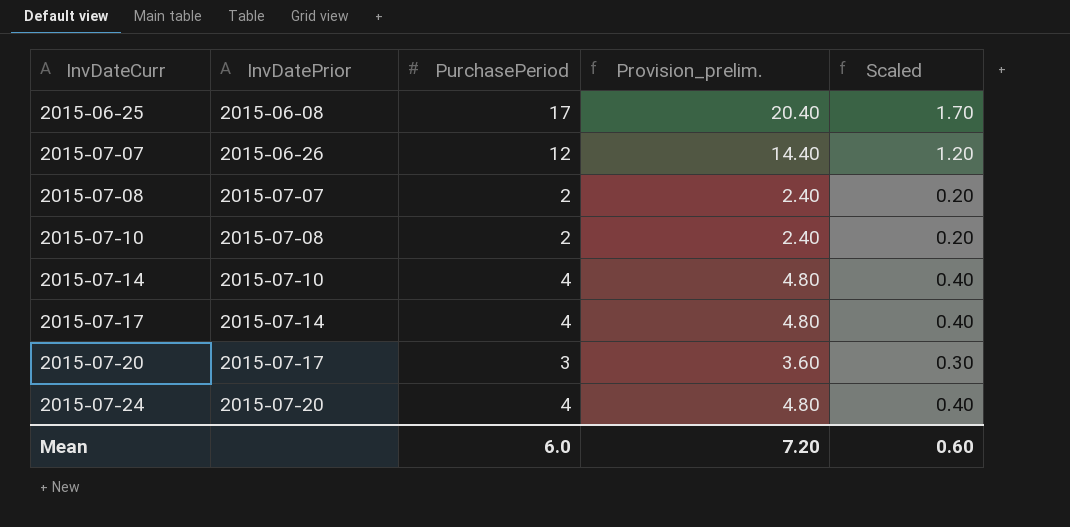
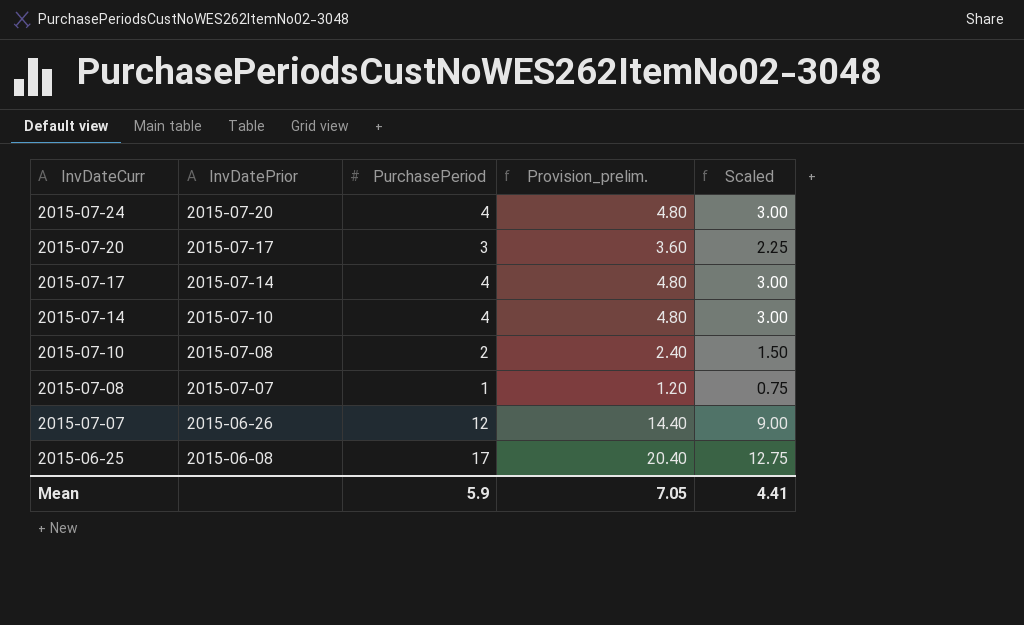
row order: InvDateCurr ascending -> InvDateCurr descending
column Scaled | formula: [PurchasePeriod] * 0.1 -> [PurchasePeriod] * 0.75
2015-07-08 | PurchasePeriod: 2 -> 1
2015-07-08 | Provision_prelim.: 2.40 -> 1.20
Mean | PurchasePeriod: 6.0 -> 5.9
Mean | Provision_prelim.: 7.20 -> 7.05
Mean | Scaled: 0.60 -> 4.41

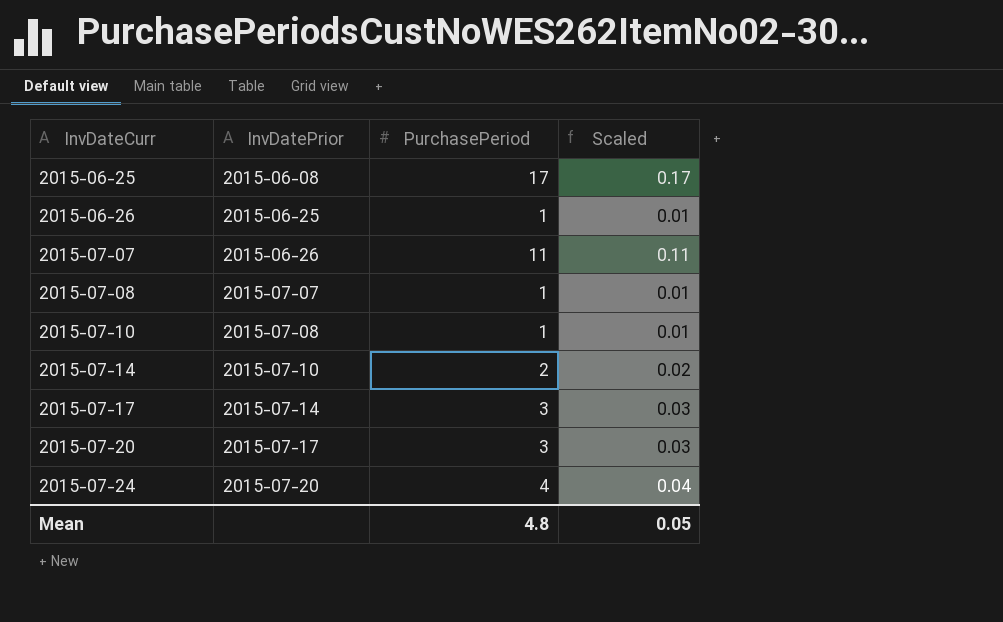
row order: InvDateCurr descending -> InvDateCurr ascending
column Provision_prelim. | formula: [PurchasePeriod] * 1.2 -> none
column Scaled | formula: [PurchasePeriod] * 0.75 -> [PurchasePeriod] * 0.01
row 2015-06-26: none -> 2015-06-25 | 1 | 0.01
2015-07-07 | PurchasePeriod: 12 -> 11
2015-07-10 | PurchasePeriod: 2 -> 1
2015-07-14 | PurchasePeriod: 4 -> 2
2015-07-17 | PurchasePeriod: 4 -> 3
Mean | PurchasePeriod: 5.9 -> 4.8
Mean | Scaled: 4.41 -> 0.05

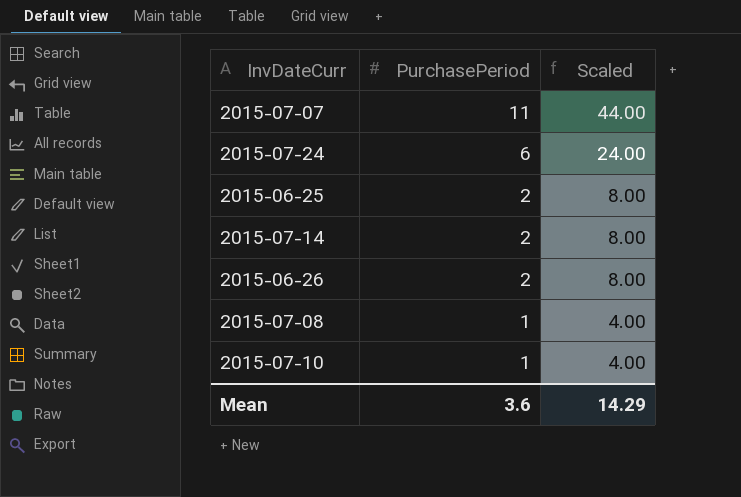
row order: InvDateCurr ascending -> PurchasePeriod descending
column InvDatePrior | position: 2 -> none
column Scaled | formula: [PurchasePeriod] * 0.01 -> [PurchasePeriod] * 4
row 2015-07-17: 2015-07-14 | 3 | 0.03 -> none
row 2015-07-20: 2015-07-17 | 3 | 0.03 -> none
2015-07-24 | PurchasePeriod: 4 -> 6
2015-06-25 | PurchasePeriod: 17 -> 2
2015-06-26 | PurchasePeriod: 1 -> 2
Mean | PurchasePeriod: 4.8 -> 3.6
Mean | Scaled: 0.05 -> 14.29

